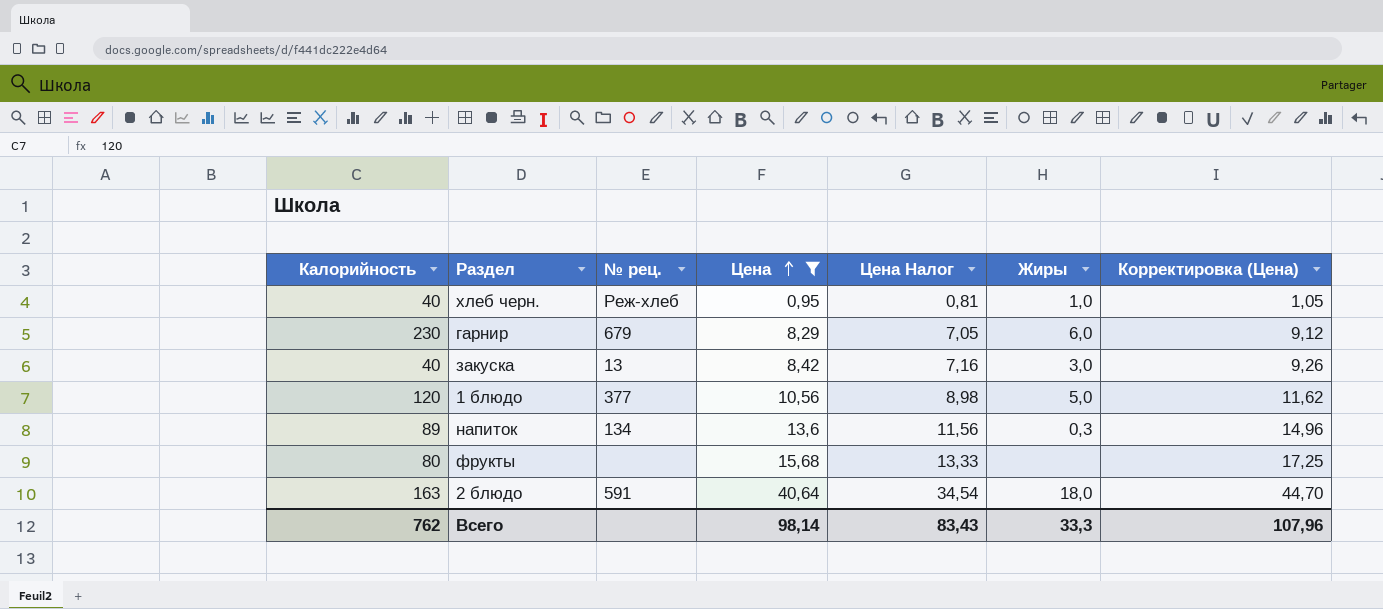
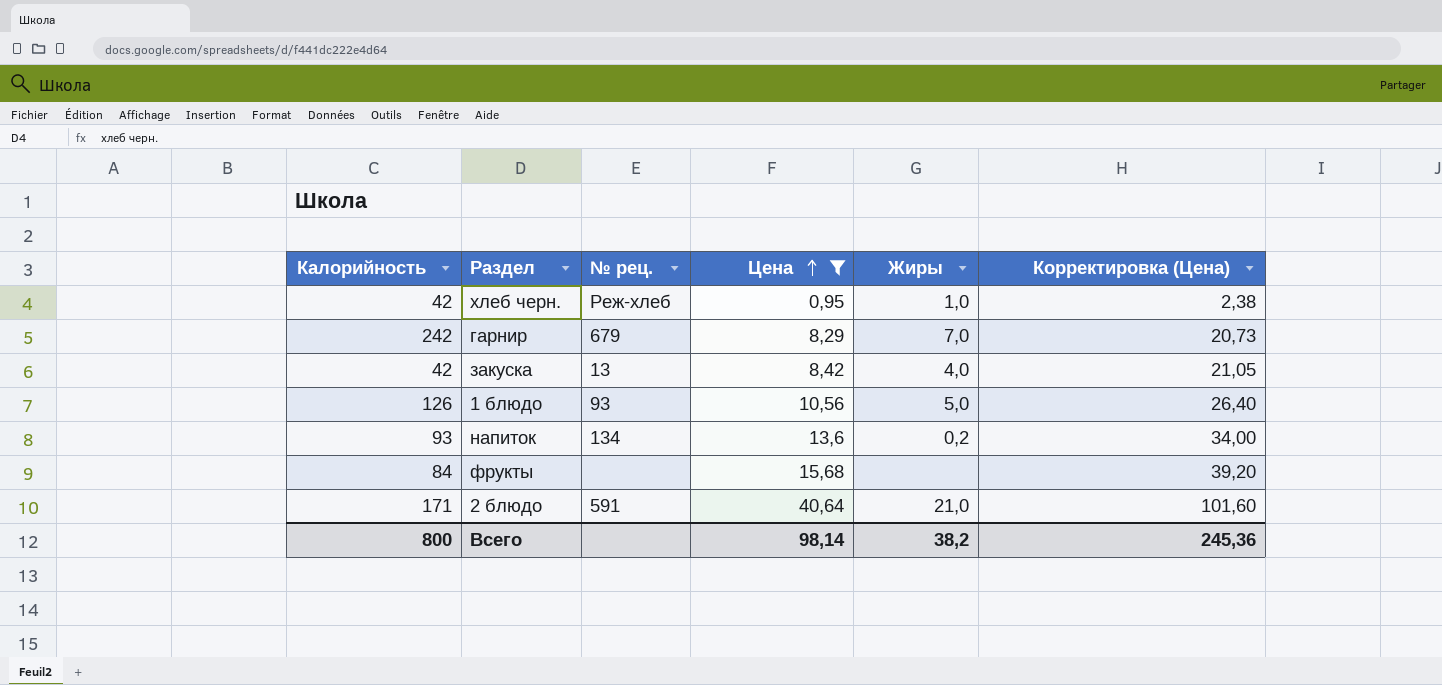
column Цена Налог | formula: [Цена] * 0,85 -> none
column Корректировка (Цена) | formula: [Цена] * 1,1 -> [Цена] * 2,5
хлеб черн. | Калорийность: 40 -> 42
гарнир | Калорийность: 230 -> 242
гарнир | Жиры: 6,0 -> 7,0
закуска | Калорийность: 40 -> 42
закуска | Жиры: 3,0 -> 4,0
1 блюдо | Калорийность: 120 -> 126
1 блюдо | № рец.: 377 -> 93
напиток | Калорийность: 89 -> 93
напиток | Жиры: 0,3 -> 0,2
фрукты | Калорийность: 80 -> 84
2 блюдо | Калорийность: 163 -> 171
2 блюдо | Жиры: 18,0 -> 21,0
Всего | Калорийность: 762 -> 800
Всего | Жиры: 33,3 -> 38,2
Всего | Корректировка (Цена): 107,96 -> 245,36

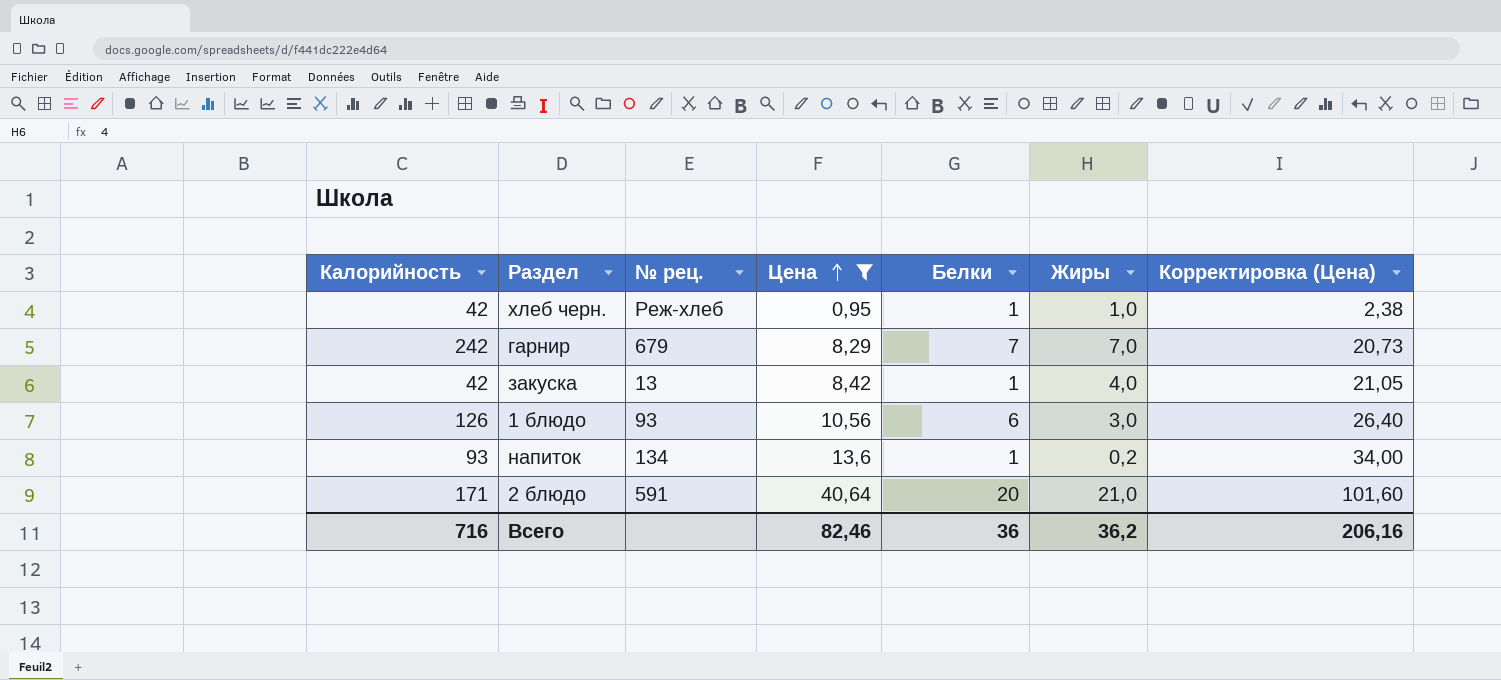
column Белки | position: none -> 5
row фрукты: 84 | none | 15,68 | none | 39,20 -> none
1 блюдо | Жиры: 5,0 -> 3,0
Всего | Калорийность: 800 -> 716
Всего | Цена: 98,14 -> 82,46
Всего | Жиры: 38,2 -> 36,2
Всего | Корректировка (Цена): 245,36 -> 206,16

